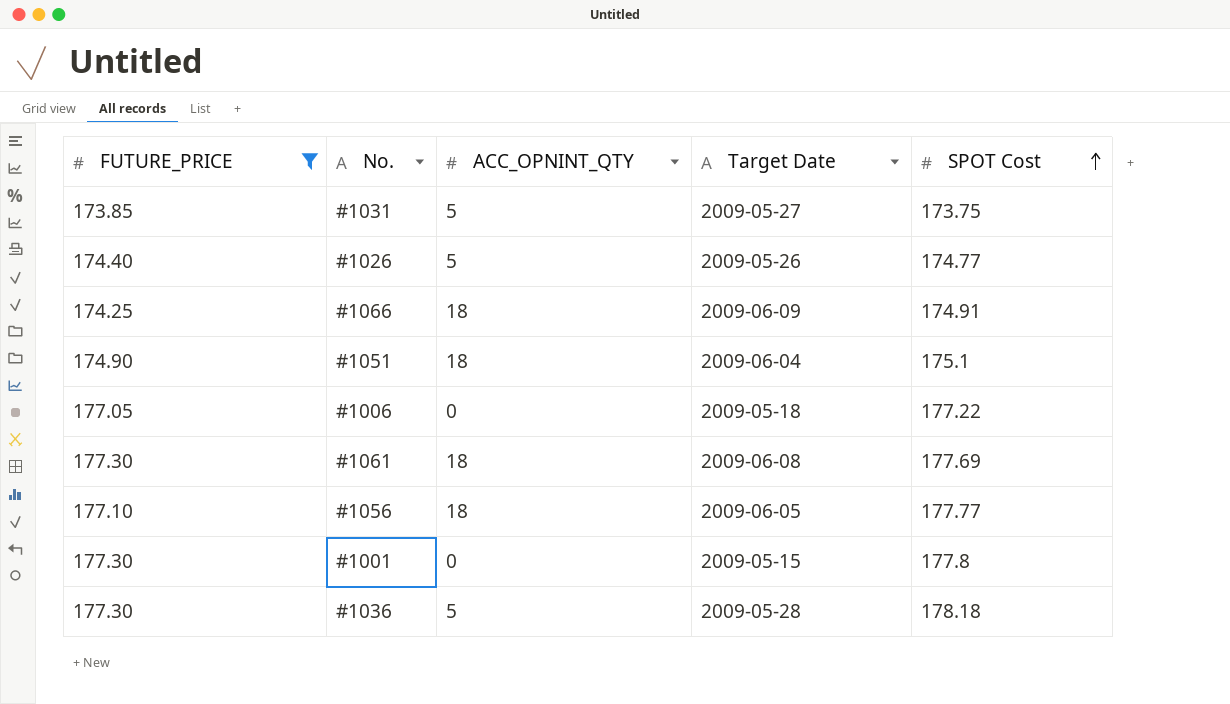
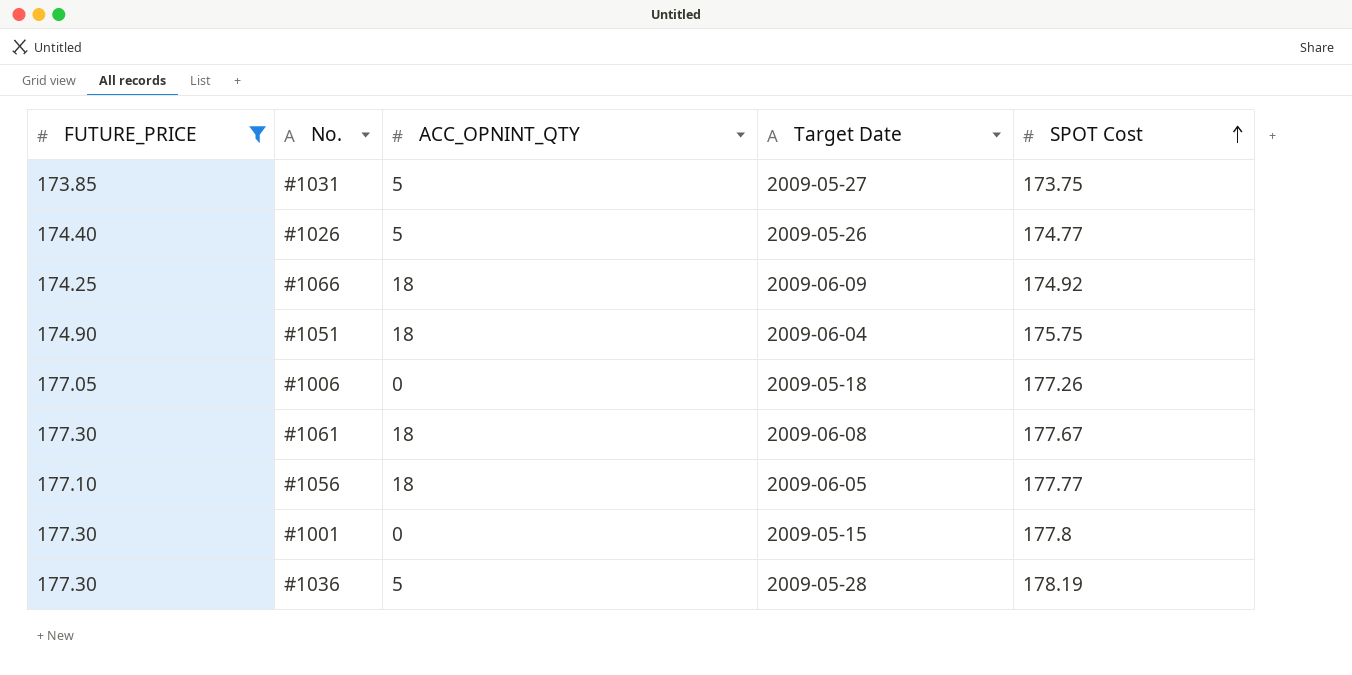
#1066 | SPOT Cost: 174.91 -> 174.92
#1051 | SPOT Cost: 175.1 -> 175.75
#1006 | SPOT Cost: 177.22 -> 177.26
#1061 | SPOT Cost: 177.69 -> 177.67
#1036 | SPOT Cost: 178.18 -> 178.19

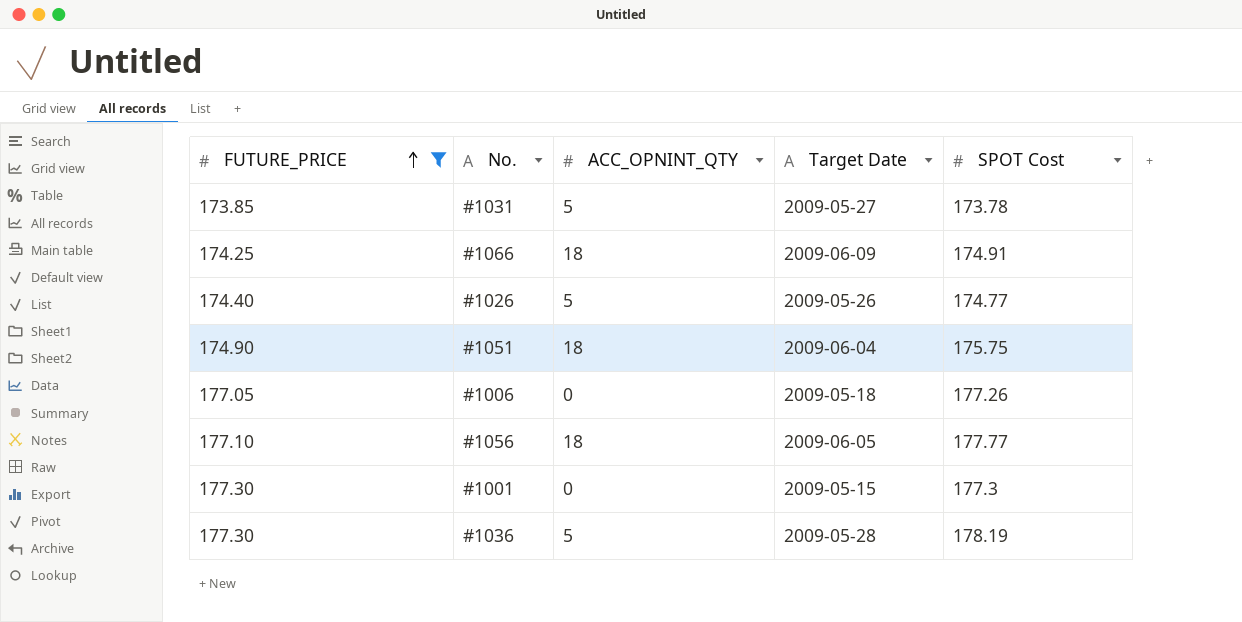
row order: SPOT Cost ascending -> FUTURE_PRICE ascending
row #1061: 177.30 | 18 | 2009-06-08 | 177.67 -> none
#1031 | SPOT Cost: 173.75 -> 173.78
#1066 | SPOT Cost: 174.92 -> 174.91
#1001 | SPOT Cost: 177.8 -> 177.3

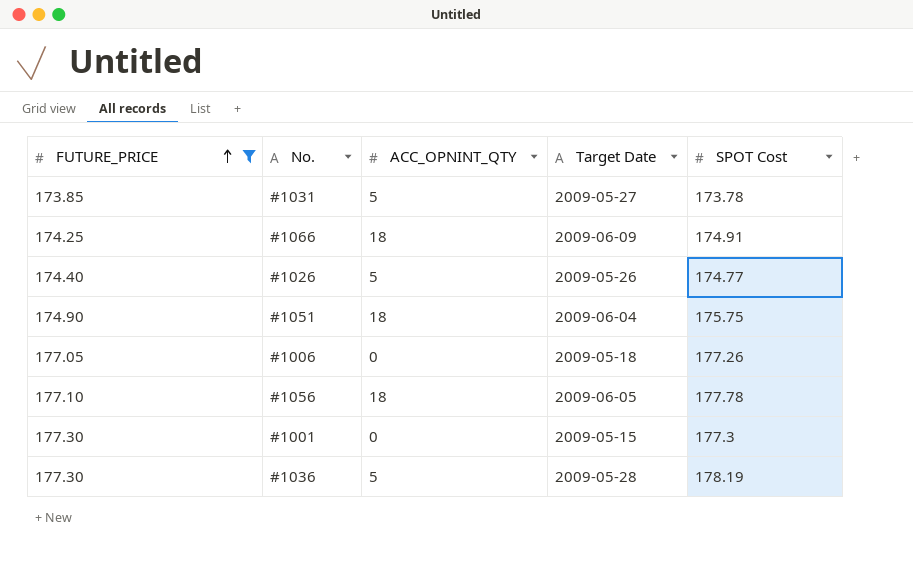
#1056 | SPOT Cost: 177.77 -> 177.78

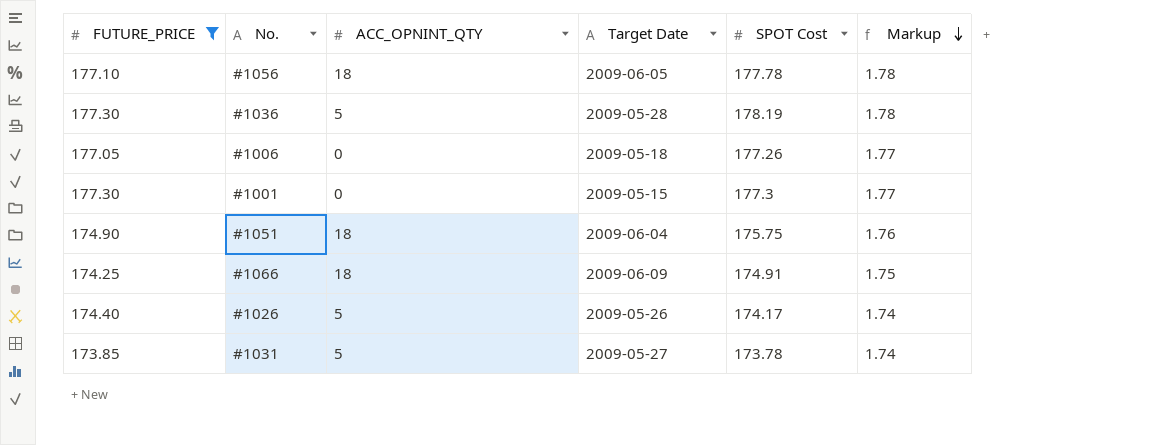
row order: FUTURE_PRICE ascending -> Markup descending
column Markup | formula: none -> [SPOT Cost] * 0.01
#1026 | SPOT Cost: 174.77 -> 174.17

